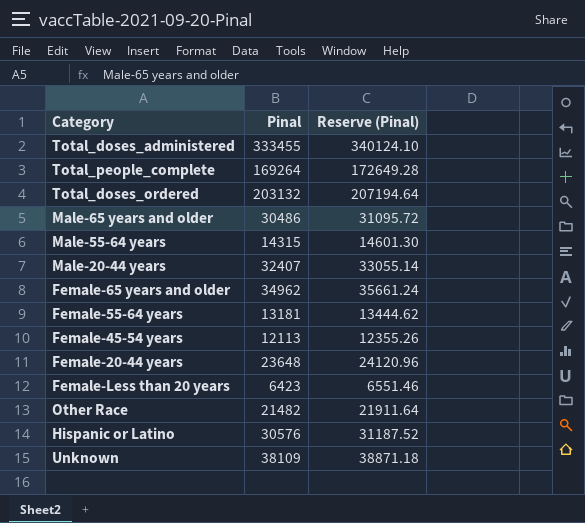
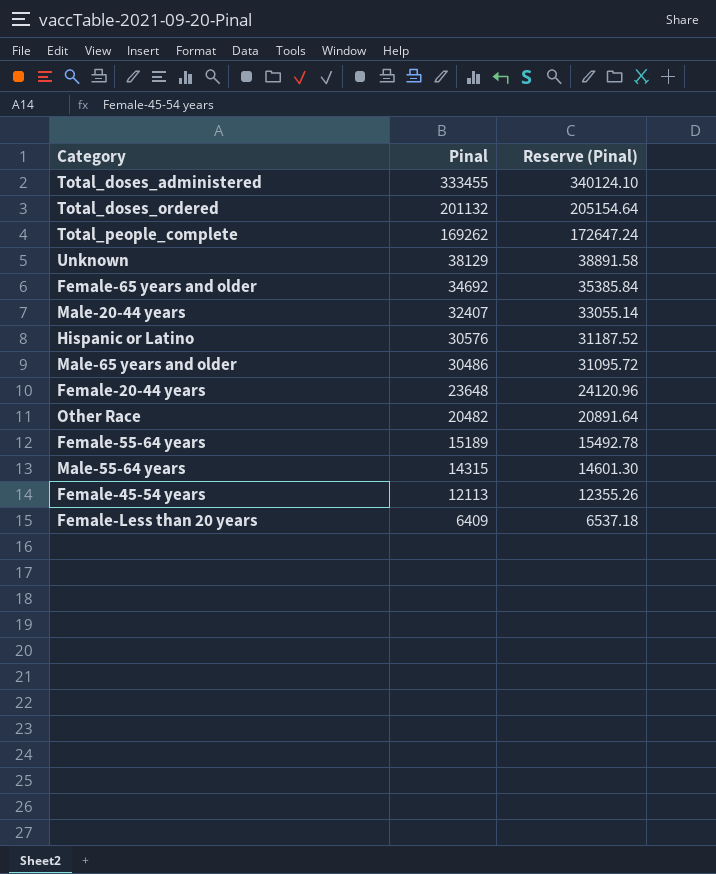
row order: none -> Pinal descending
Total_doses_ordered | Pinal: 203132 -> 201132
Total_doses_ordered | Reserve (Pinal): 207194.64 -> 205154.64
Total_people_complete | Pinal: 169264 -> 169262
Total_people_complete | Reserve (Pinal): 172649.28 -> 172647.24
Unknown | Pinal: 38109 -> 38129
Unknown | Reserve (Pinal): 38871.18 -> 38891.58
Female-65 years and older | Pinal: 34962 -> 34692
Female-65 years and older | Reserve (Pinal): 35661.24 -> 35385.84
Other Race | Pinal: 21482 -> 20482
Other Race | Reserve (Pinal): 21911.64 -> 20891.64
Female-55-64 years | Pinal: 13181 -> 15189
Female-55-64 years | Reserve (Pinal): 13444.62 -> 15492.78
Female-Less than 20 years | Pinal: 6423 -> 6409
Female-Less than 20 years | Reserve (Pinal): 6551.46 -> 6537.18

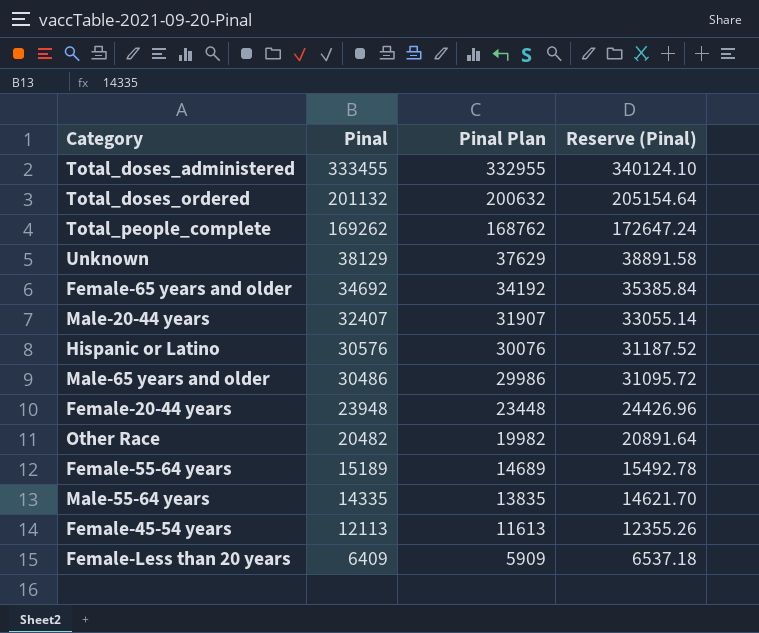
column Pinal Plan | formula: none -> [Pinal] - 500
Female-20-44 years | Pinal: 23648 -> 23948
Female-20-44 years | Reserve (Pinal): 24120.96 -> 24426.96
Male-55-64 years | Pinal: 14315 -> 14335
Male-55-64 years | Reserve (Pinal): 14601.30 -> 14621.70

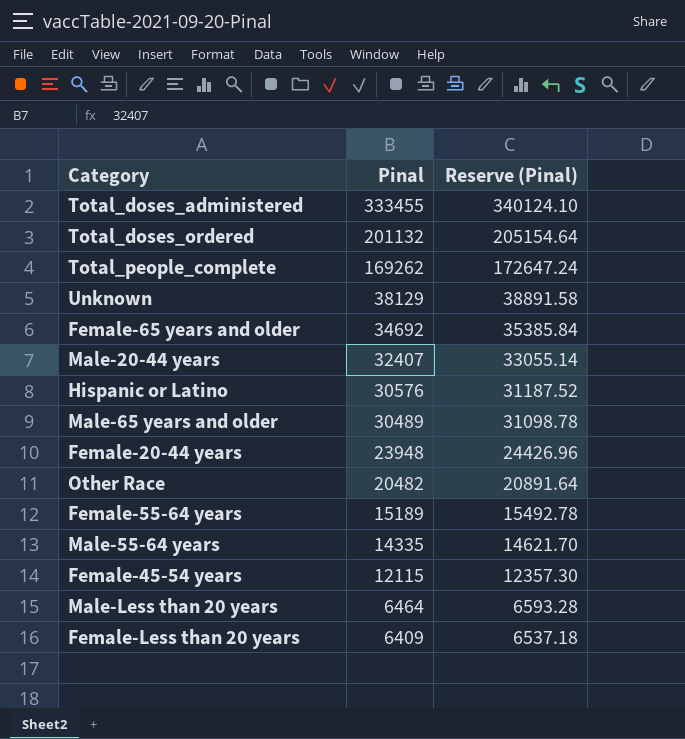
column Pinal Plan | formula: [Pinal] - 500 -> none
Male-65 years and older | Pinal: 30486 -> 30489
Male-65 years and older | Reserve (Pinal): 31095.72 -> 31098.78
Female-45-54 years | Pinal: 12113 -> 12115
Female-45-54 years | Reserve (Pinal): 12355.26 -> 12357.30
row Male-Less than 20 years: none -> 6464 | 6593.28

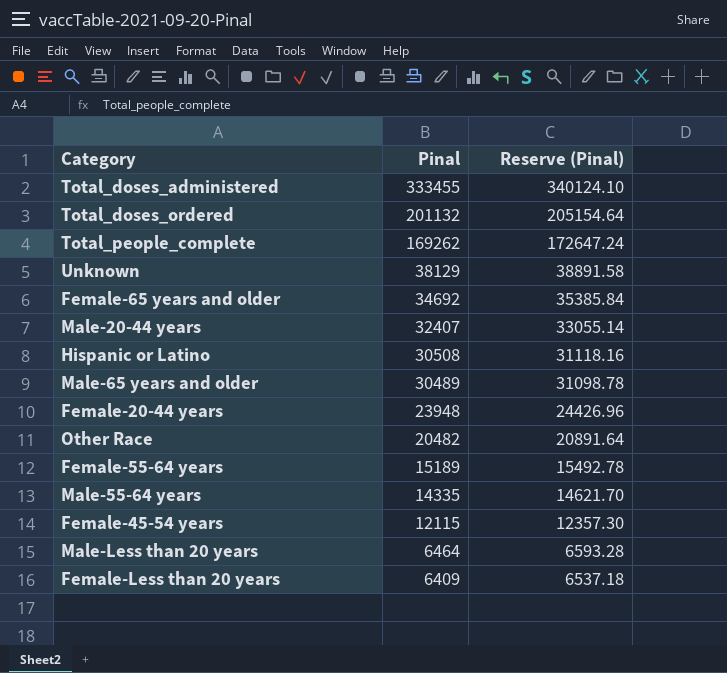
Hispanic or Latino | Pinal: 30576 -> 30508
Hispanic or Latino | Reserve (Pinal): 31187.52 -> 31118.16

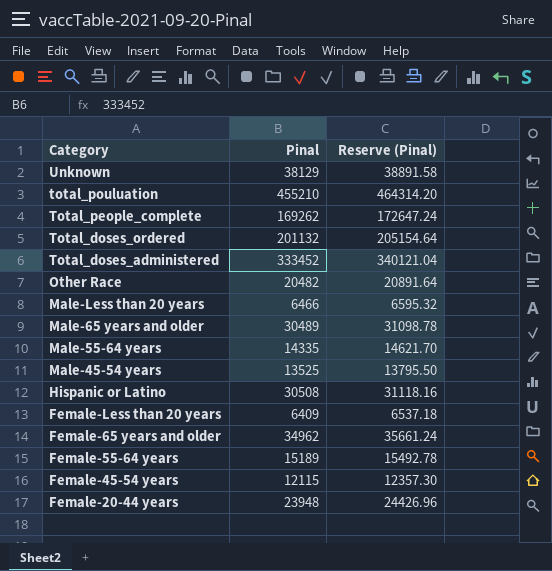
row order: Pinal descending -> Category descending
row Male-20-44 years: 32407 | 33055.14 -> none
row total_pouluation: none -> 455210 | 464314.20
Total_doses_administered | Pinal: 333455 -> 333452
Total_doses_administered | Reserve (Pinal): 340124.10 -> 340121.04
Male-Less than 20 years | Pinal: 6464 -> 6466
Male-Less than 20 years | Reserve (Pinal): 6593.28 -> 6595.32
row Male-45-54 years: none -> 13525 | 13795.50
Female-65 years and older | Pinal: 34692 -> 34962
Female-65 years and older | Reserve (Pinal): 35385.84 -> 35661.24

